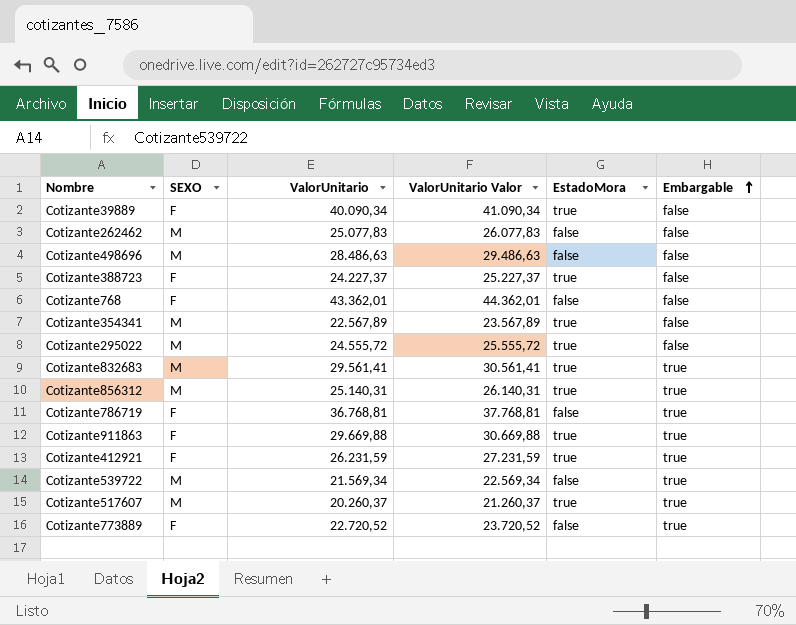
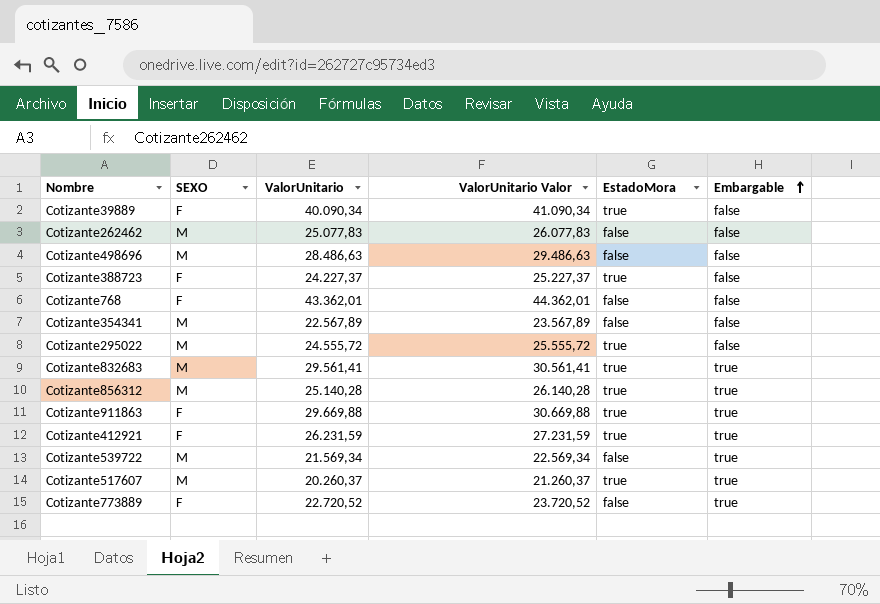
row Cotizante786719: F | 36.768,81 | 37.768,81 | false | true -> none
Cotizante354341 | EstadoMora: true -> false
Cotizante856312 | ValorUnitario: 25.140,31 -> 25.140,28
Cotizante856312 | ValorUnitario Valor: 26.140,31 -> 26.140,28

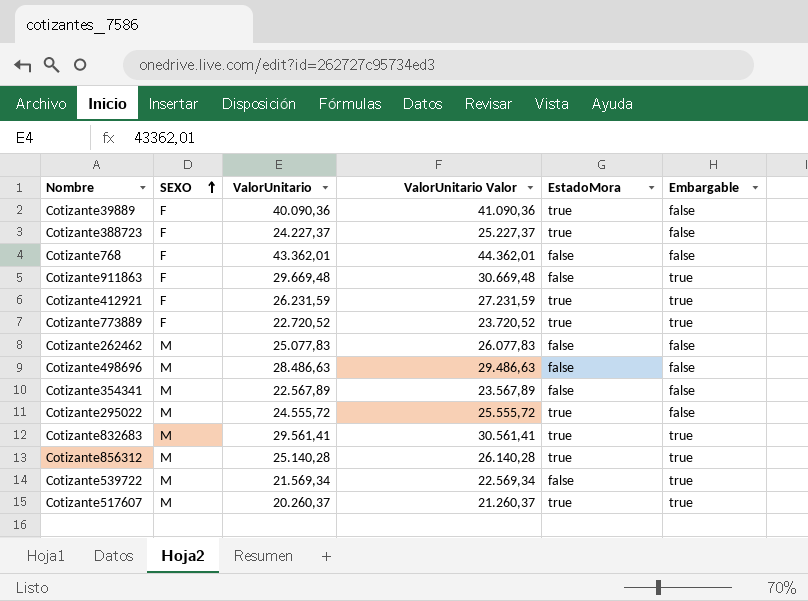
row order: Embargable ascending -> SEXO ascending
Cotizante39889 | ValorUnitario: 40.090,34 -> 40.090,36
Cotizante39889 | ValorUnitario Valor: 41.090,34 -> 41.090,36
Cotizante911863 | ValorUnitario: 29.669,88 -> 29.669,48
Cotizante911863 | ValorUnitario Valor: 30.669,88 -> 30.669,48
Cotizante911863 | EstadoMora: true -> false
Cotizante773889 | EstadoMora: false -> true

